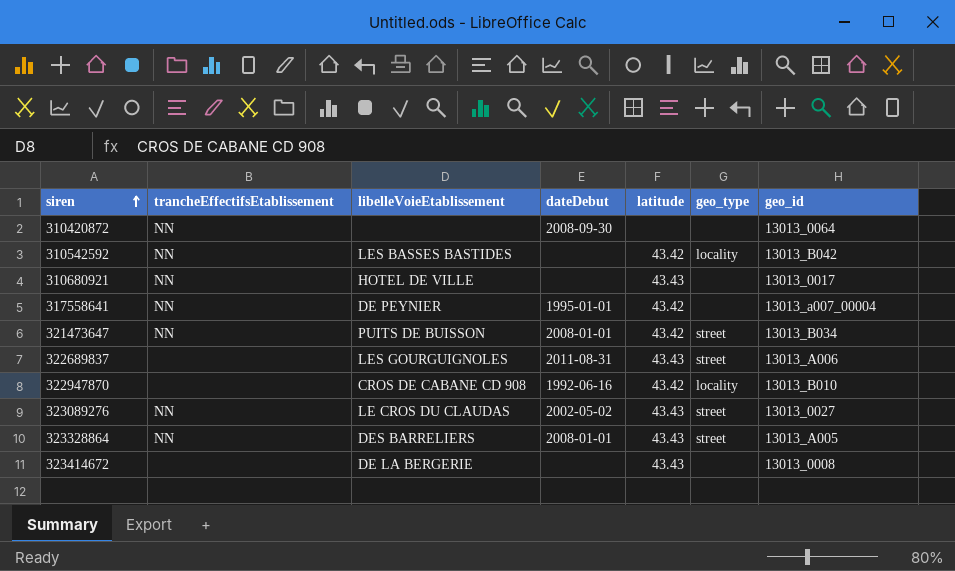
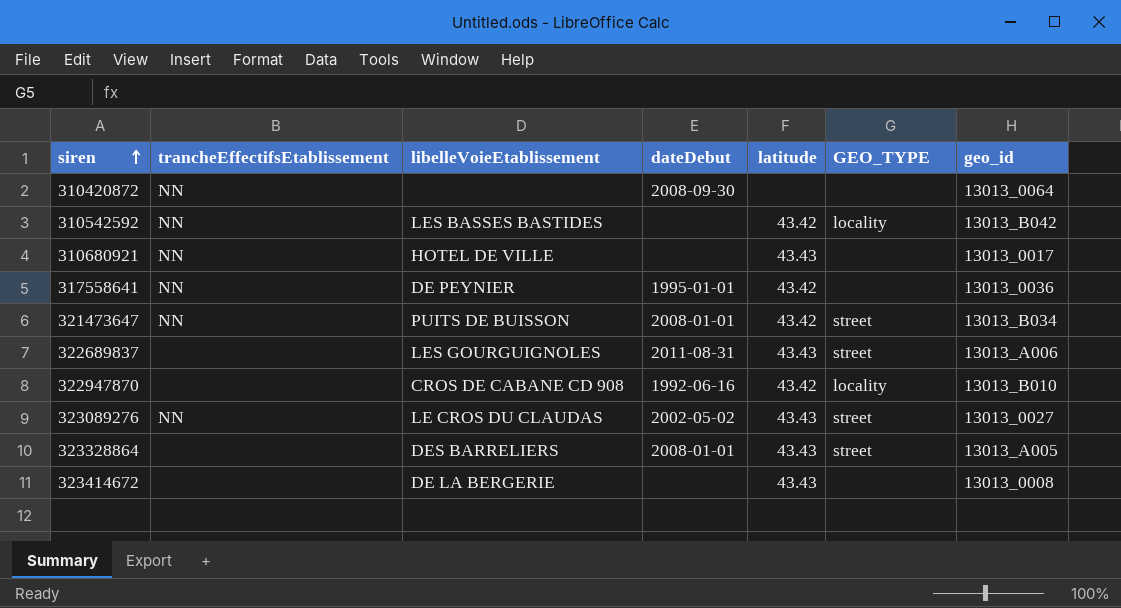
column name: geo_type -> GEO_TYPE
317558641 | geo_id: 13013_a007_00004 -> 13013_0036
323328864 | trancheEffectifsEtablissement: NN -> none

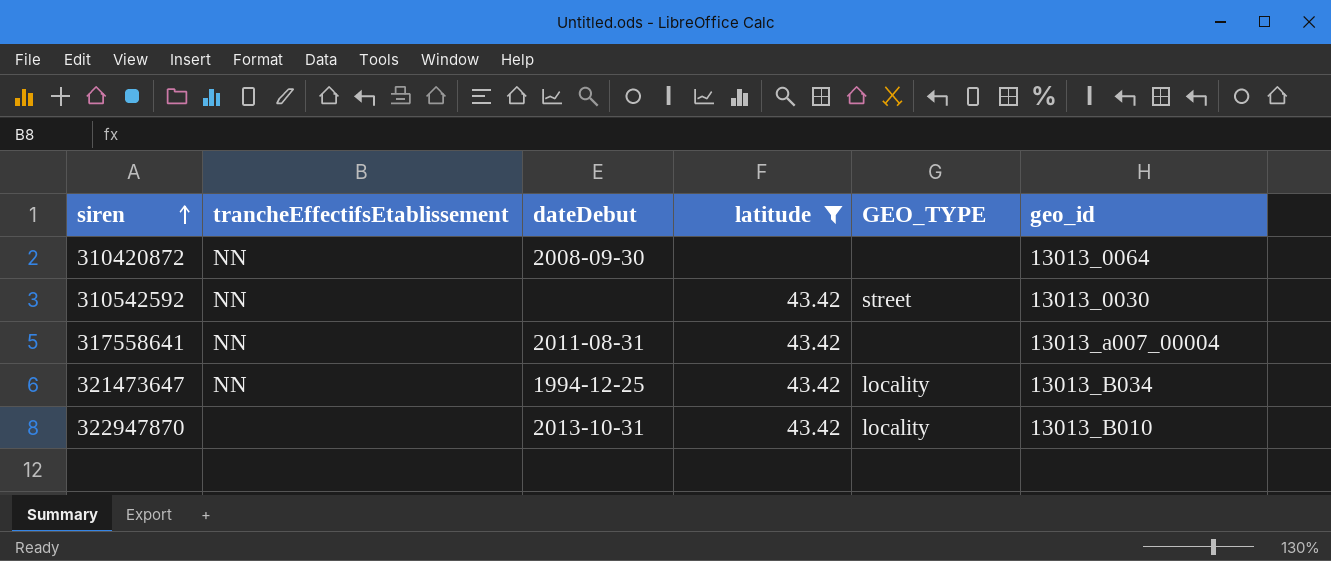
filter: none -> latitude != 43.43
column libelleVoieEtablissement | position: 3 -> none
310542592 | GEO_TYPE: locality -> street
310542592 | geo_id: 13013_B042 -> 13013_0030
317558641 | dateDebut: 1995-01-01 -> 2011-08-31
317558641 | geo_id: 13013_0036 -> 13013_a007_00004
321473647 | dateDebut: 2008-01-01 -> 1994-12-25
321473647 | GEO_TYPE: street -> locality
322947870 | dateDebut: 1992-06-16 -> 2013-10-31

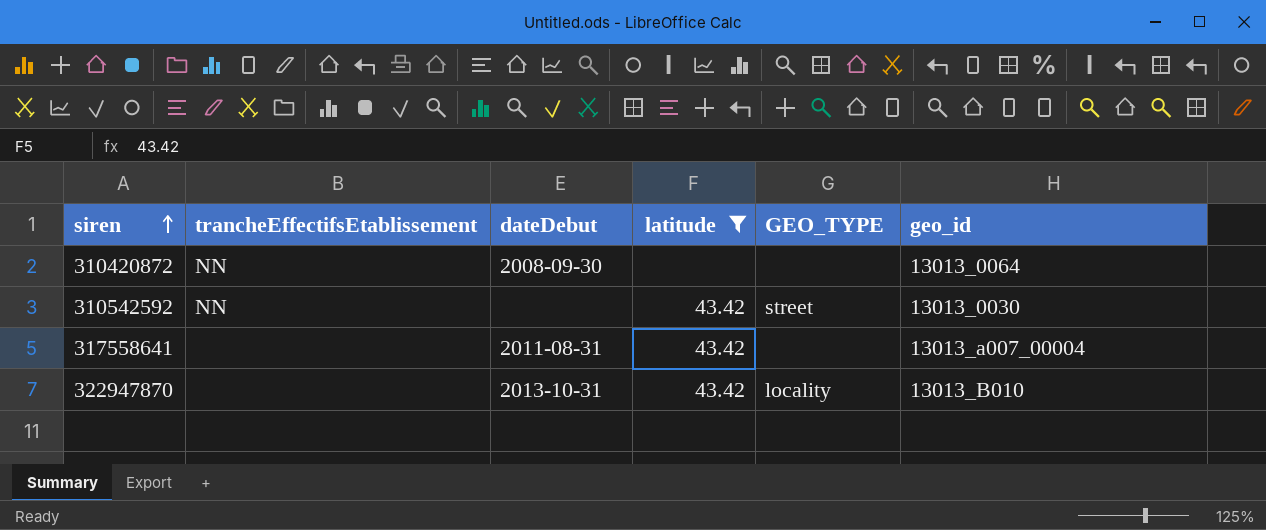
row 321473647: NN | 1994-12-25 | 43.42 | locality | 13013_B034 -> none
317558641 | trancheEffectifsEtablissement: NN -> none

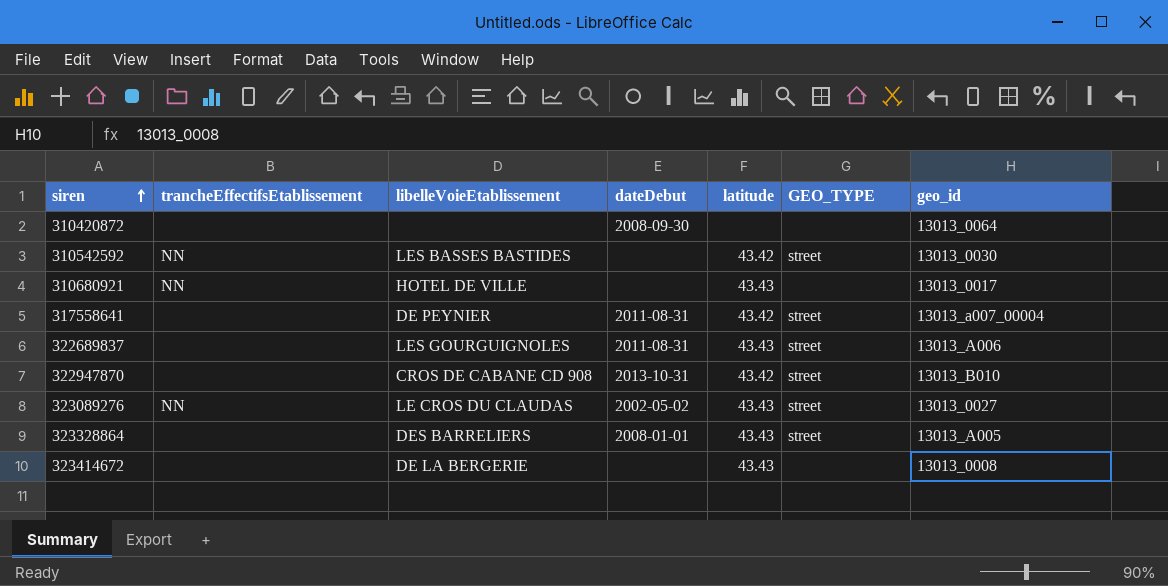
filter: latitude != 43.43 -> none
column libelleVoieEtablissement | position: none -> 3
310420872 | trancheEffectifsEtablissement: NN -> none
317558641 | GEO_TYPE: none -> street
322947870 | GEO_TYPE: locality -> street

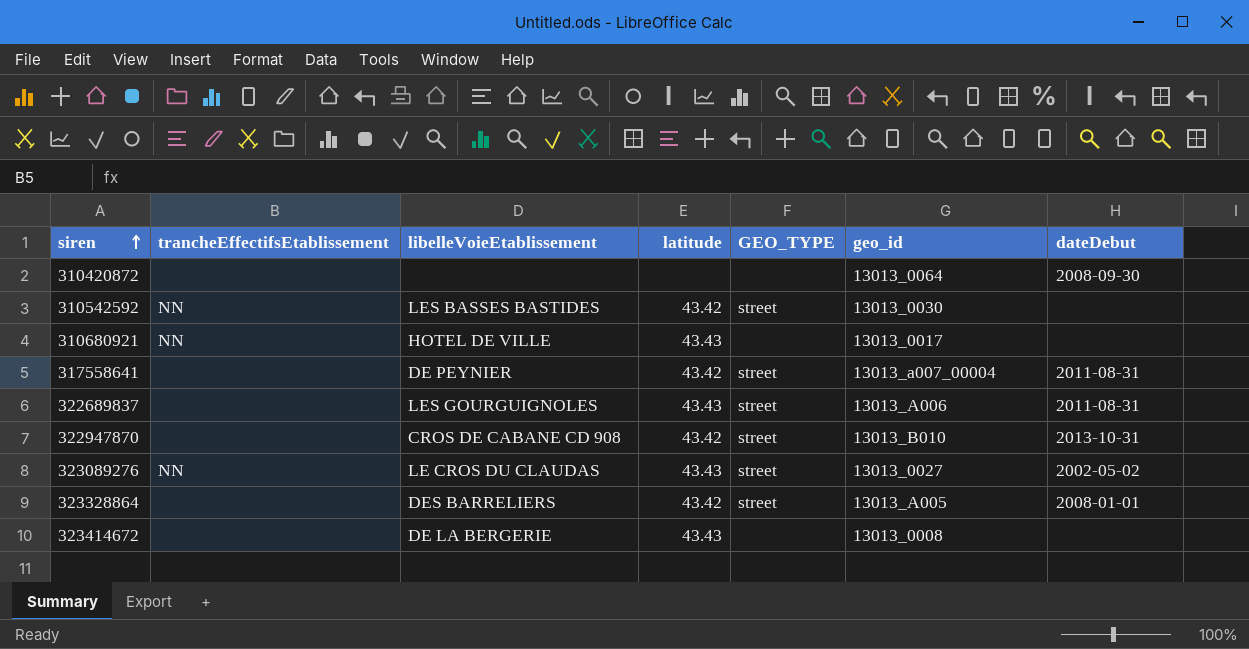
column dateDebut | position: 4 -> 7
323328864 | latitude: 43.43 -> 43.42

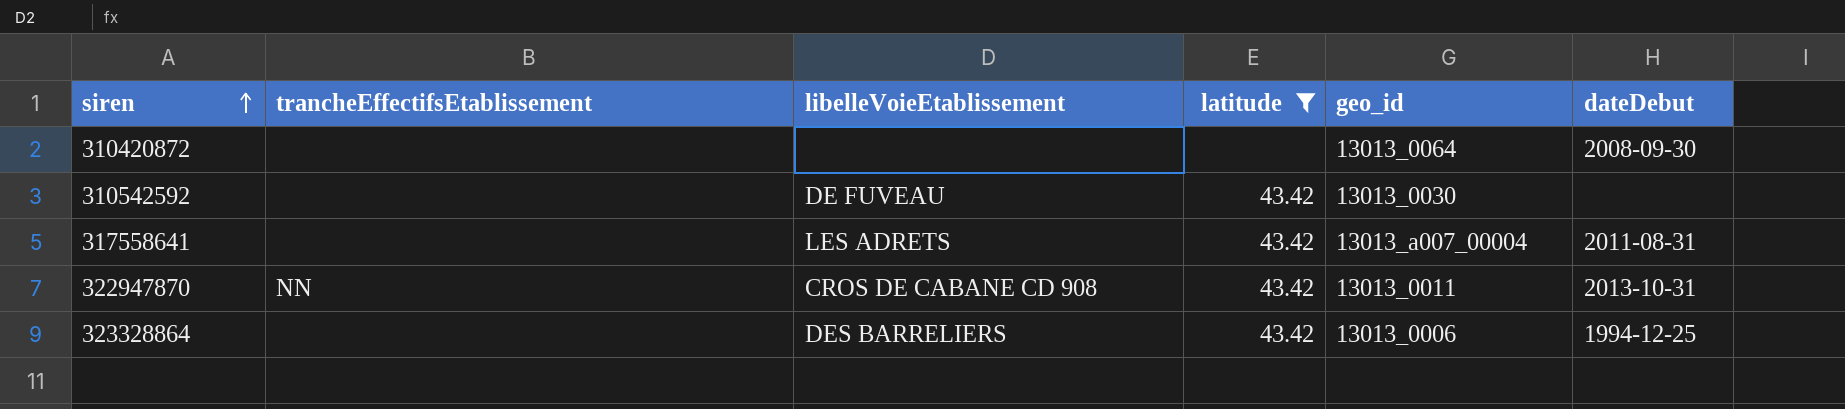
filter: none -> latitude != 43.43
column GEO_TYPE | position: 5 -> none
310542592 | trancheEffectifsEtablissement: NN -> none
310542592 | libelleVoieEtablissement: LES BASSES BASTIDES -> DE FUVEAU
317558641 | libelleVoieEtablissement: DE PEYNIER -> LES ADRETS
322947870 | trancheEffectifsEtablissement: none -> NN
322947870 | geo_id: 13013_B010 -> 13013_0011
323328864 | geo_id: 13013_A005 -> 13013_0006
323328864 | dateDebut: 2008-01-01 -> 1994-12-25

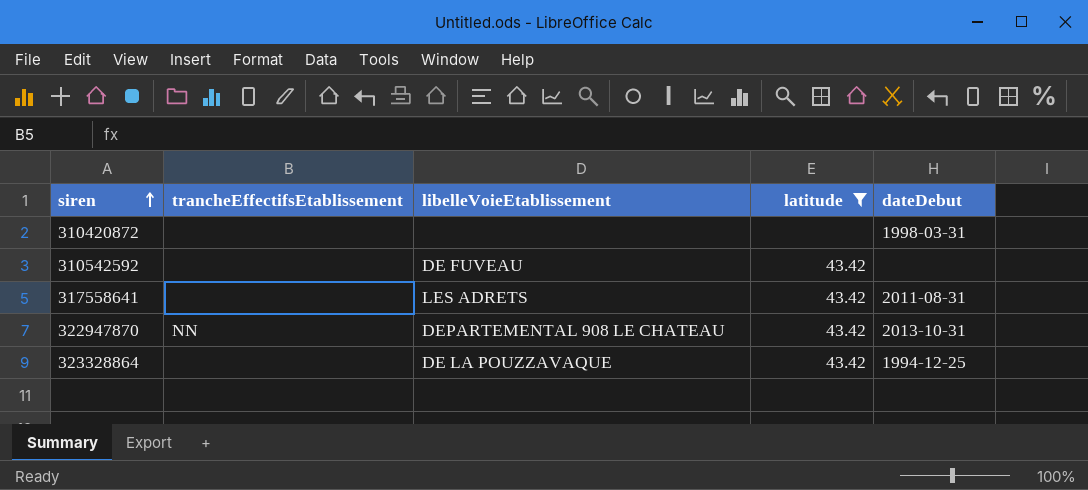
column geo_id | position: 5 -> none
310420872 | dateDebut: 2008-09-30 -> 1998-03-31
322947870 | libelleVoieEtablissement: CROS DE CABANE CD 908 -> DEPARTEMENTAL 908 LE CHATEAU
323328864 | libelleVoieEtablissement: DES BARRELIERS -> DE LA POUZZAVAQUE

